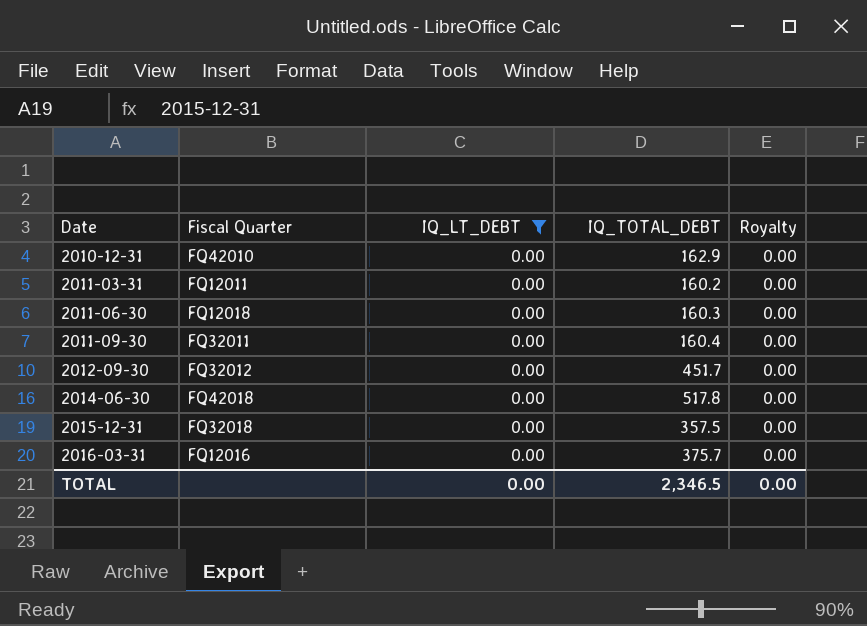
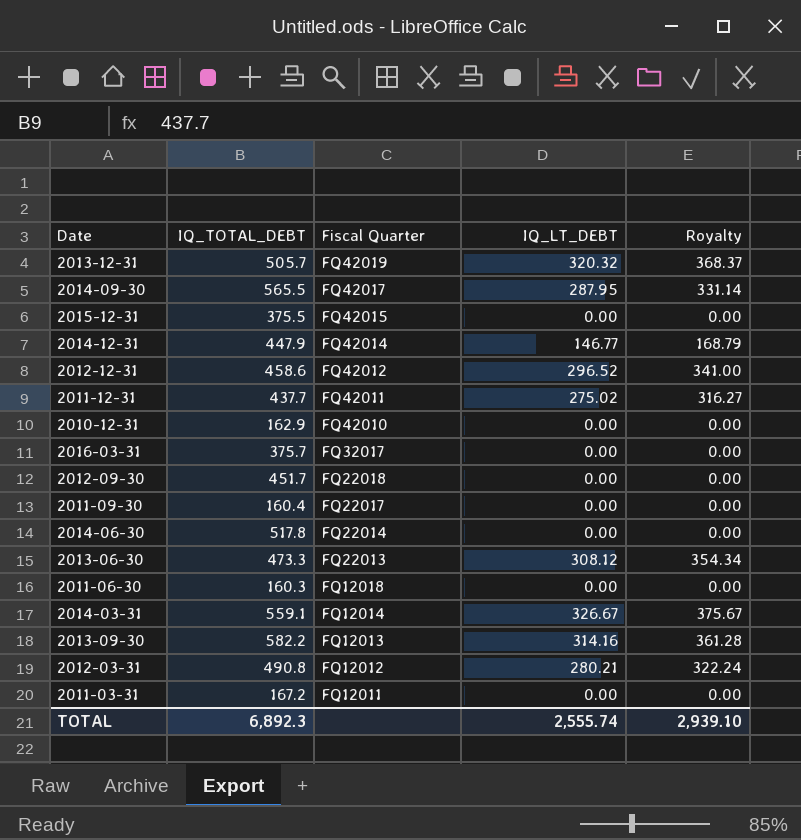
filter: IQ_LT_DEBT = 0.00 -> none
row order: Date ascending -> Fiscal Quarter descending
column IQ_TOTAL_DEBT | position: 4 -> 2
2015-12-31 | IQ_TOTAL_DEBT: 357.5 -> 375.5
2015-12-31 | Fiscal Quarter: FQ32018 -> FQ42015
2016-03-31 | Fiscal Quarter: FQ12016 -> FQ32017
2012-09-30 | Fiscal Quarter: FQ32012 -> FQ22018
2011-09-30 | Fiscal Quarter: FQ32011 -> FQ22017
2014-06-30 | Fiscal Quarter: FQ42018 -> FQ22014
2011-03-31 | IQ_TOTAL_DEBT: 160.2 -> 167.2
TOTAL | IQ_TOTAL_DEBT: 2,346.5 -> 6,892.3
TOTAL | IQ_LT_DEBT: 0.00 -> 2,555.74
TOTAL | Royalty: 0.00 -> 2,939.10

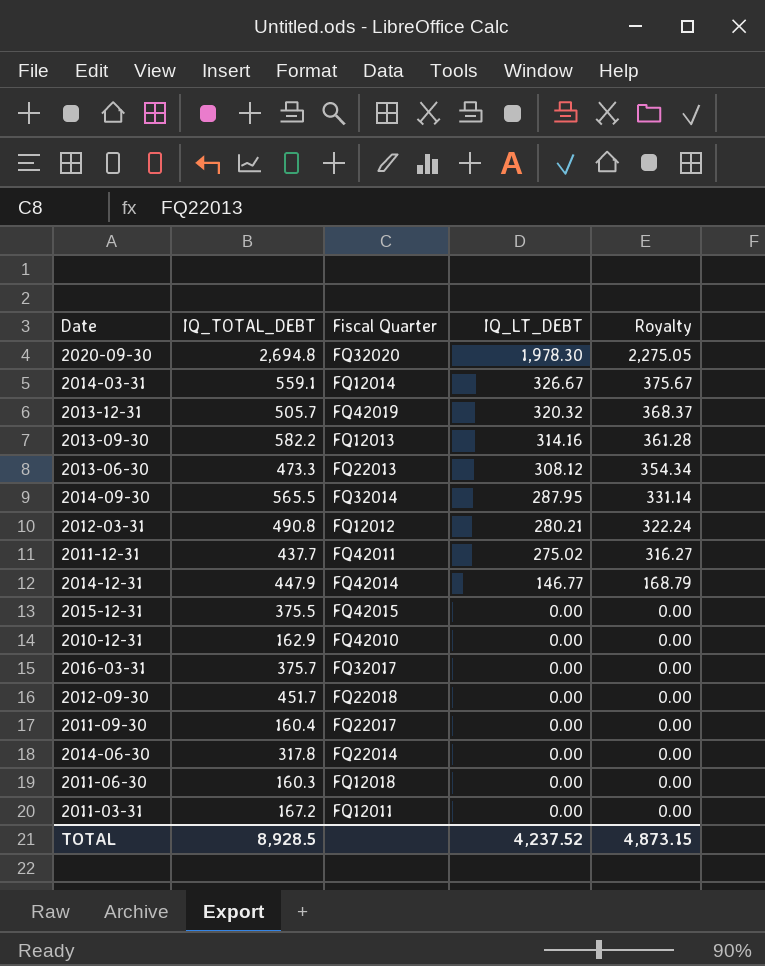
row order: Fiscal Quarter descending -> IQ_LT_DEBT descending
row 2012-12-31: 458.6 | FQ42012 | 296.52 | 341.00 -> none
row 2020-09-30: none -> 2,694.8 | FQ32020 | 1,978.30 | 2,275.05
2014-09-30 | Fiscal Quarter: FQ42017 -> FQ32014
2014-06-30 | IQ_TOTAL_DEBT: 517.8 -> 317.8
TOTAL | IQ_TOTAL_DEBT: 6,892.3 -> 8,928.5
TOTAL | IQ_LT_DEBT: 2,555.74 -> 4,237.52
TOTAL | Royalty: 2,939.10 -> 4,873.15

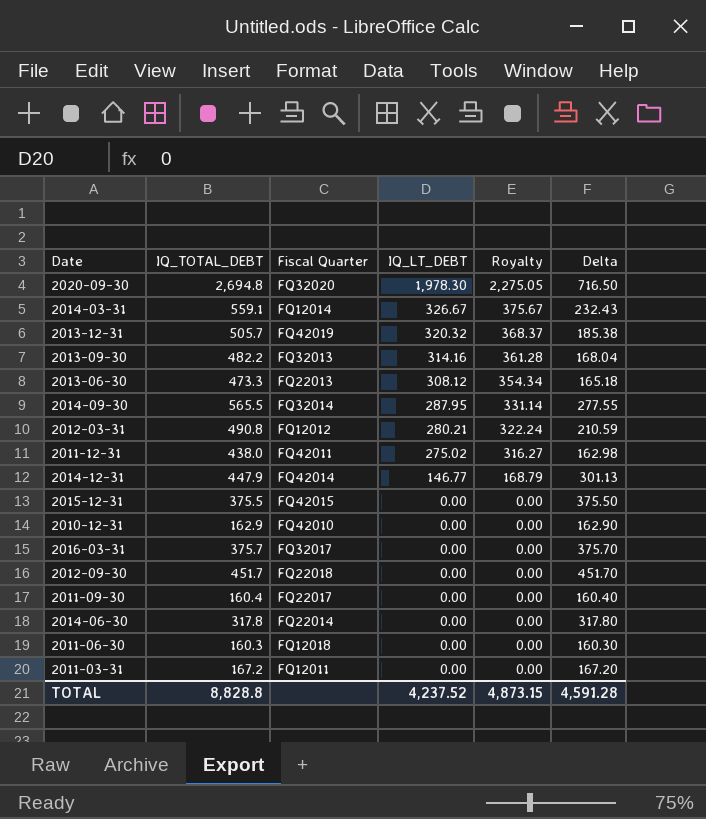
column Delta | formula: none -> [IQ_TOTAL_DEBT] - [IQ_LT_DEBT]
2013-09-30 | IQ_TOTAL_DEBT: 582.2 -> 482.2
2013-09-30 | Fiscal Quarter: FQ12013 -> FQ32013
2011-12-31 | IQ_TOTAL_DEBT: 437.7 -> 438.0
TOTAL | IQ_TOTAL_DEBT: 8,928.5 -> 8,828.8

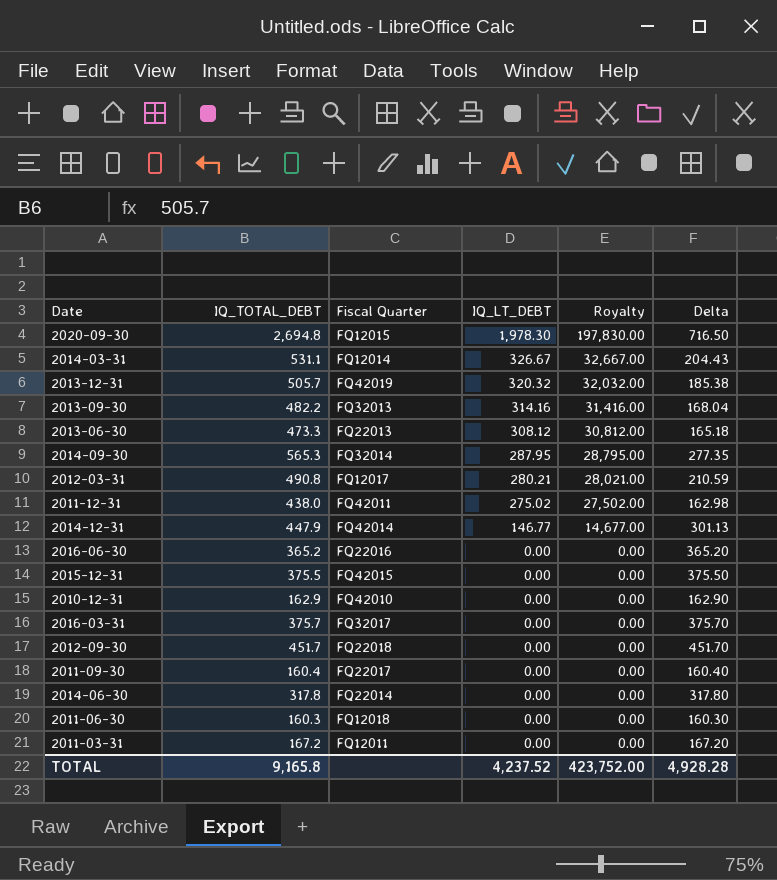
column Royalty | formula: [IQ_LT_DEBT] * 1.15 -> [IQ_LT_DEBT] * 100
2020-09-30 | Fiscal Quarter: FQ32020 -> FQ12015
2014-03-31 | IQ_TOTAL_DEBT: 559.1 -> 531.1
2014-03-31 | Delta: 232.43 -> 204.43
2014-09-30 | IQ_TOTAL_DEBT: 565.5 -> 565.3
2014-09-30 | Delta: 277.55 -> 277.35
2012-03-31 | Fiscal Quarter: FQ12012 -> FQ12017
row 2016-06-30: none -> 365.2 | FQ22016 | 0.00 | 0.00 | 365.20
TOTAL | IQ_TOTAL_DEBT: 8,828.8 -> 9,165.8
TOTAL | Royalty: 4,873.15 -> 423,752.00
TOTAL | Delta: 4,591.28 -> 4,928.28

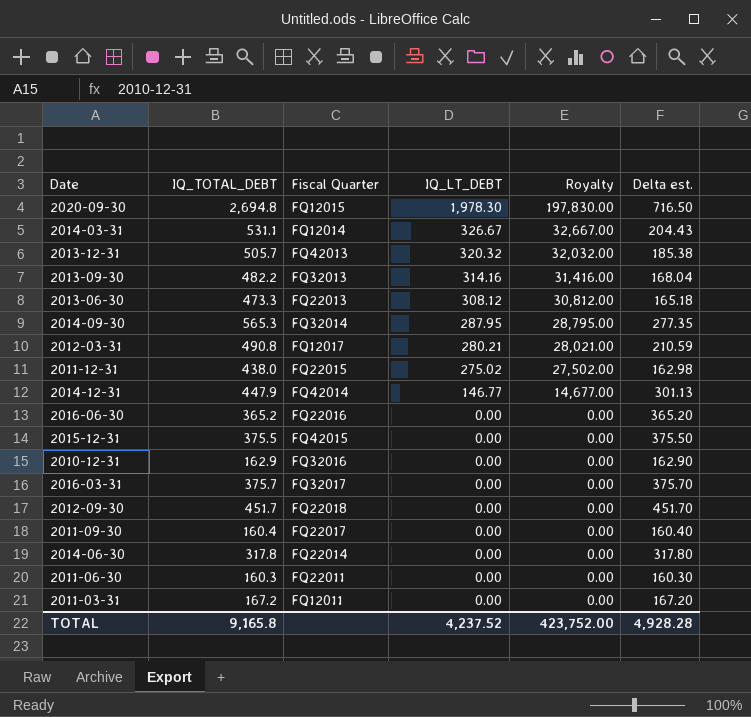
column name: Delta -> Delta est.
2013-12-31 | Fiscal Quarter: FQ42019 -> FQ42013
2011-12-31 | Fiscal Quarter: FQ42011 -> FQ22015
2010-12-31 | Fiscal Quarter: FQ42010 -> FQ32016
2011-06-30 | Fiscal Quarter: FQ12018 -> FQ22011

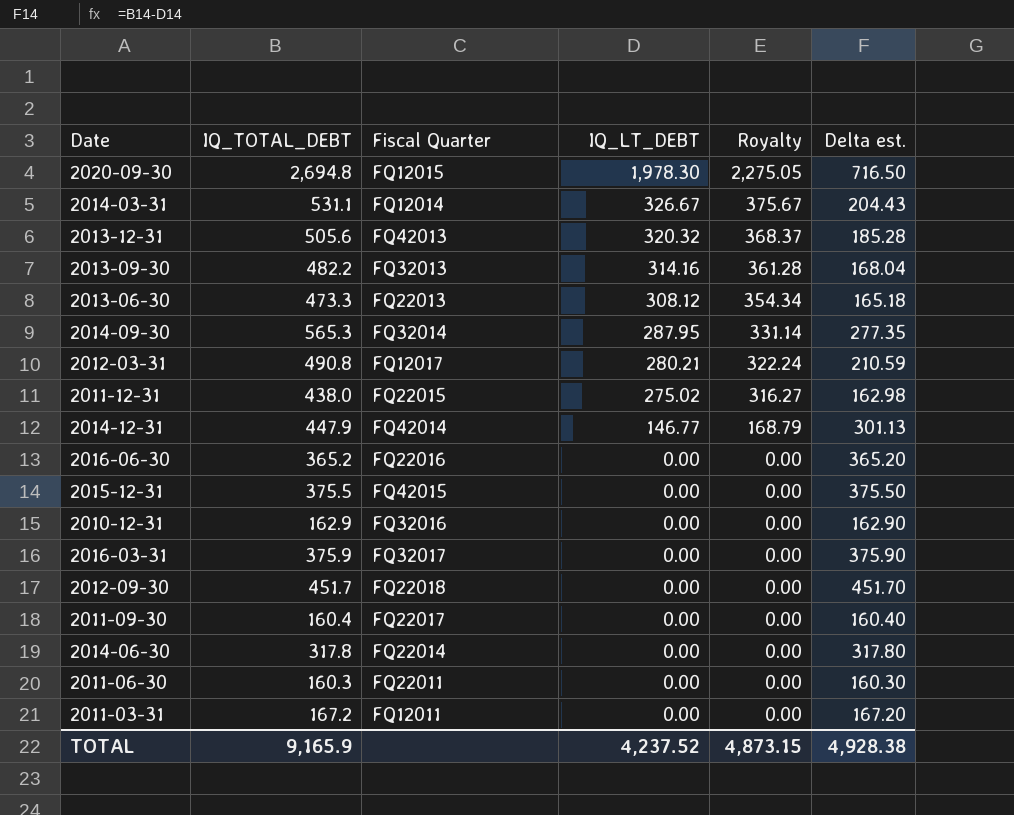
column Royalty | formula: [IQ_LT_DEBT] * 100 -> [IQ_LT_DEBT] * 1.15
2013-12-31 | IQ_TOTAL_DEBT: 505.7 -> 505.6
2013-12-31 | Delta est.: 185.38 -> 185.28
2016-03-31 | IQ_TOTAL_DEBT: 375.7 -> 375.9
2016-03-31 | Delta est.: 375.70 -> 375.90
TOTAL | IQ_TOTAL_DEBT: 9,165.8 -> 9,165.9
TOTAL | Royalty: 423,752.00 -> 4,873.15
TOTAL | Delta est.: 4,928.28 -> 4,928.38

